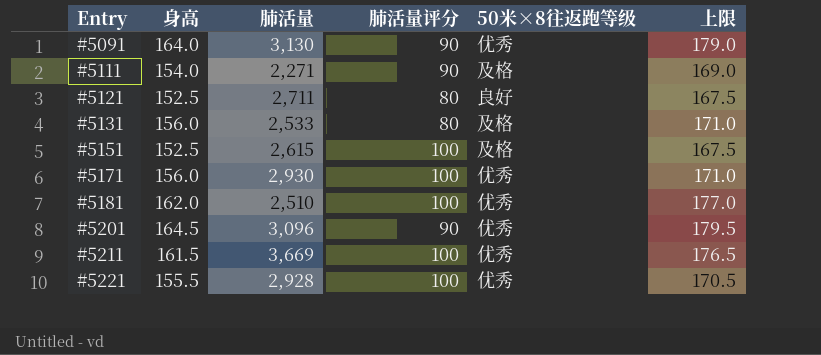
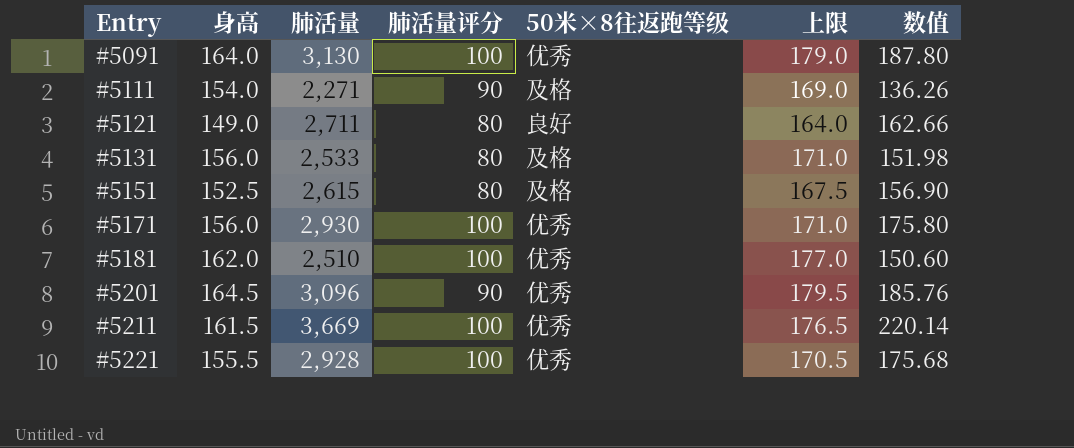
column 数值 | formula: none -> [肺活量] * 0.06
#5091 | 肺活量评分: 90 -> 100
#5121 | 身高: 152.5 -> 149.0
#5121 | 上限: 167.5 -> 164.0
#5151 | 肺活量评分: 100 -> 80

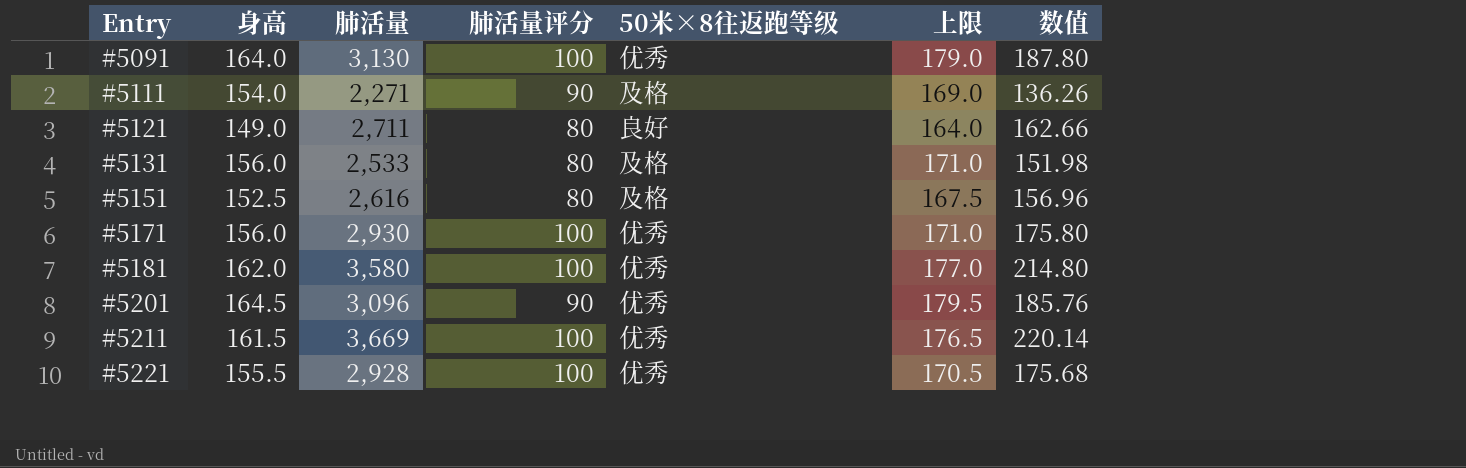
#5151 | 肺活量: 2,615 -> 2,616
#5151 | 数值: 156.90 -> 156.96
#5181 | 肺活量: 2,510 -> 3,580
#5181 | 数值: 150.60 -> 214.80

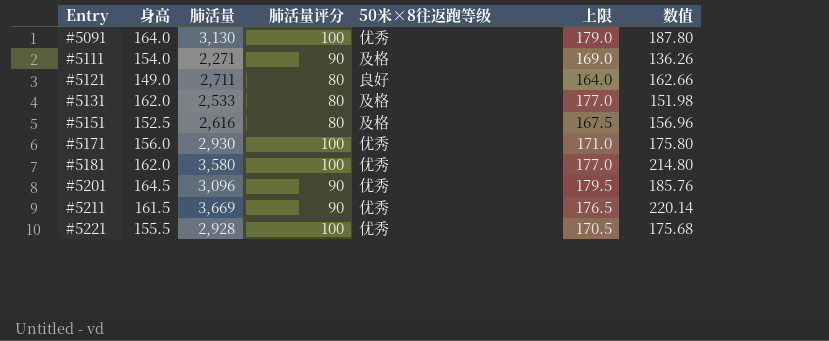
#5131 | 身高: 156.0 -> 162.0
#5131 | 上限: 171.0 -> 177.0
#5211 | 肺活量评分: 100 -> 90

